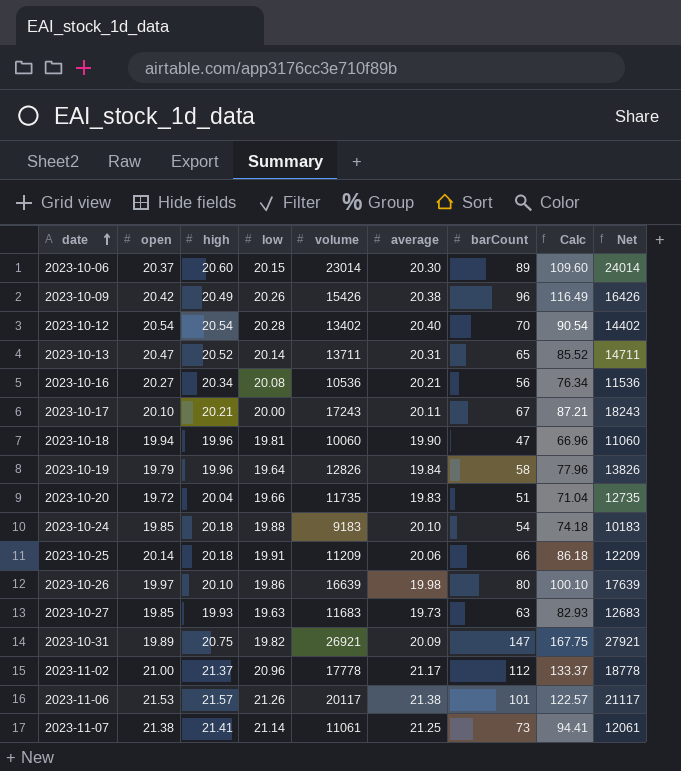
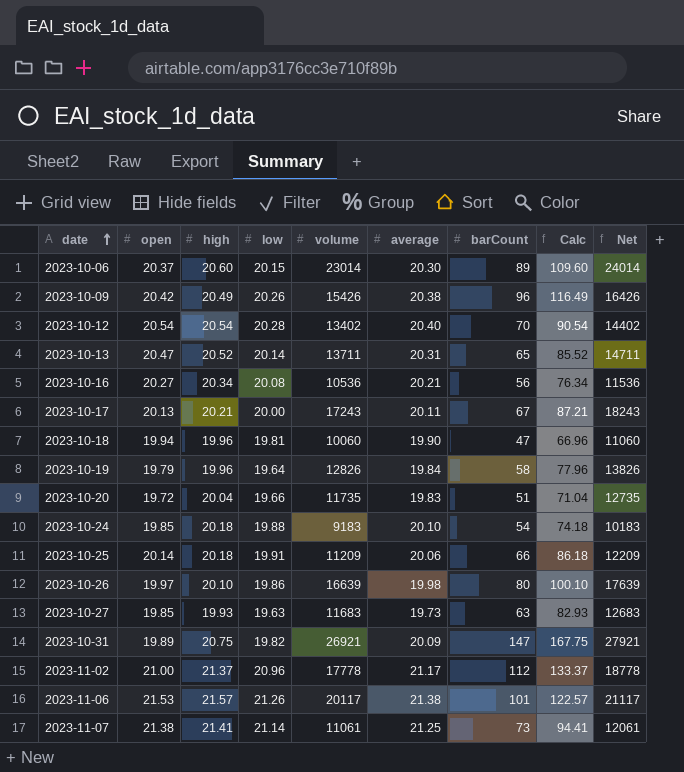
2023-10-17 | open: 20.10 -> 20.13

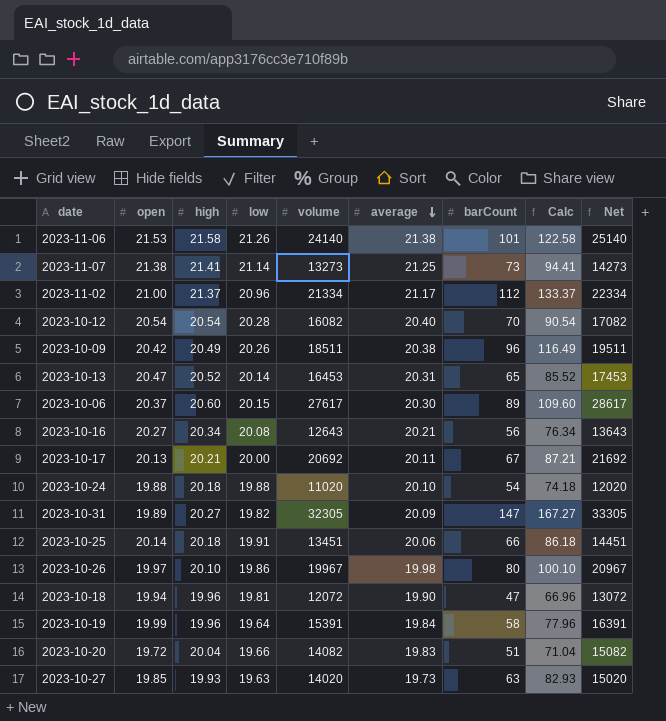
row order: date ascending -> average descending
2023-11-06 | high: 21.57 -> 21.58
2023-11-06 | volume: 20117 -> 24140
2023-11-06 | Calc: 122.57 -> 122.58
2023-11-06 | Net: 21117 -> 25140
2023-11-07 | volume: 11061 -> 13273
2023-11-07 | Net: 12061 -> 14273
2023-11-02 | volume: 17778 -> 21334
2023-11-02 | Net: 18778 -> 22334
2023-10-12 | volume: 13402 -> 16082
2023-10-12 | Net: 14402 -> 17082
2023-10-09 | volume: 15426 -> 18511
2023-10-09 | Net: 16426 -> 19511
2023-10-13 | volume: 13711 -> 16453
2023-10-13 | Net: 14711 -> 17453
2023-10-06 | volume: 23014 -> 27617
2023-10-06 | Net: 24014 -> 28617
2023-10-16 | volume: 10536 -> 12643
2023-10-16 | Net: 11536 -> 13643
2023-10-17 | volume: 17243 -> 20692
2023-10-17 | Net: 18243 -> 21692
2023-10-24 | open: 19.85 -> 19.88
2023-10-24 | volume: 9183 -> 11020
2023-10-24 | Net: 10183 -> 12020
2023-10-31 | high: 20.75 -> 20.27
2023-10-31 | volume: 26921 -> 32305
2023-10-31 | Calc: 167.75 -> 167.27
2023-10-31 | Net: 27921 -> 33305
2023-10-25 | volume: 11209 -> 13451
2023-10-25 | Net: 12209 -> 14451
2023-10-26 | volume: 16639 -> 19967
2023-10-26 | Net: 17639 -> 20967
2023-10-18 | volume: 10060 -> 12072
2023-10-18 | Net: 11060 -> 13072
2023-10-19 | open: 19.79 -> 19.99
2023-10-19 | volume: 12826 -> 15391
2023-10-19 | Net: 13826 -> 16391
2023-10-20 | volume: 11735 -> 14082
2023-10-20 | Net: 12735 -> 15082
2023-10-27 | volume: 11683 -> 14020
2023-10-27 | Net: 12683 -> 15020

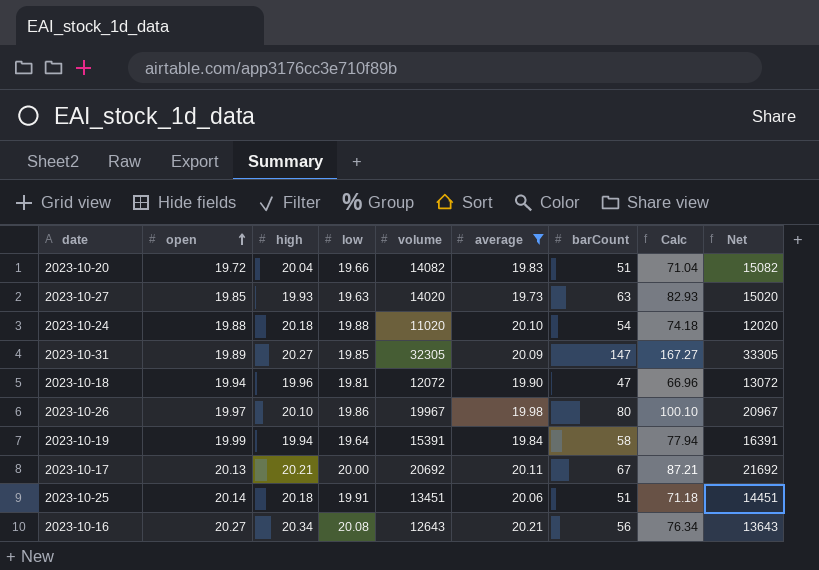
filter: none -> average <= 20.21
row order: average descending -> open ascending
2023-10-31 | low: 19.82 -> 19.85
2023-10-19 | high: 19.96 -> 19.94
2023-10-19 | Calc: 77.96 -> 77.94
2023-10-25 | barCount: 66 -> 51
2023-10-25 | Calc: 86.18 -> 71.18

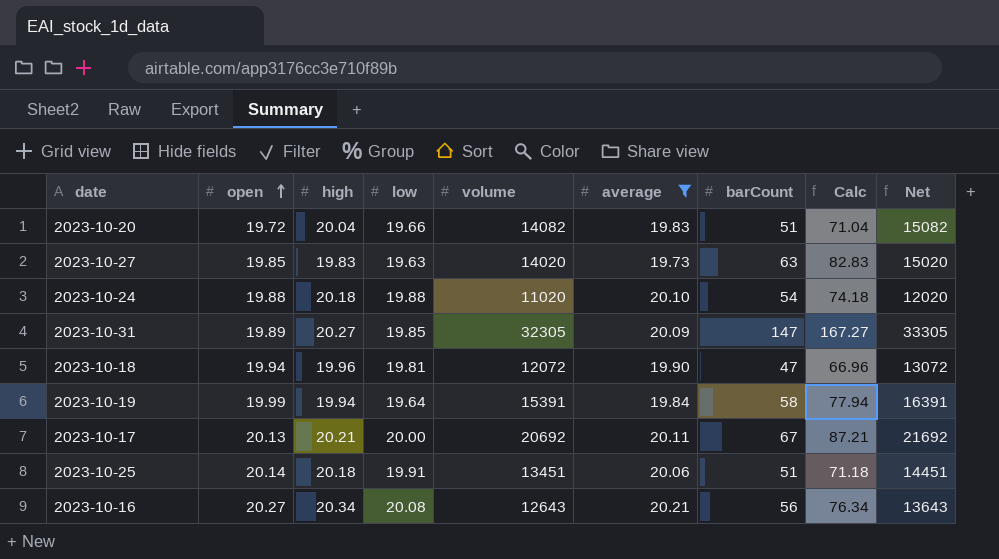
row 2023-10-26: 19.97 | 20.10 | 19.86 | 19967 | 19.98 | 80 | 100.10 | 20967 -> none
2023-10-27 | high: 19.93 -> 19.83
2023-10-27 | Calc: 82.93 -> 82.83

